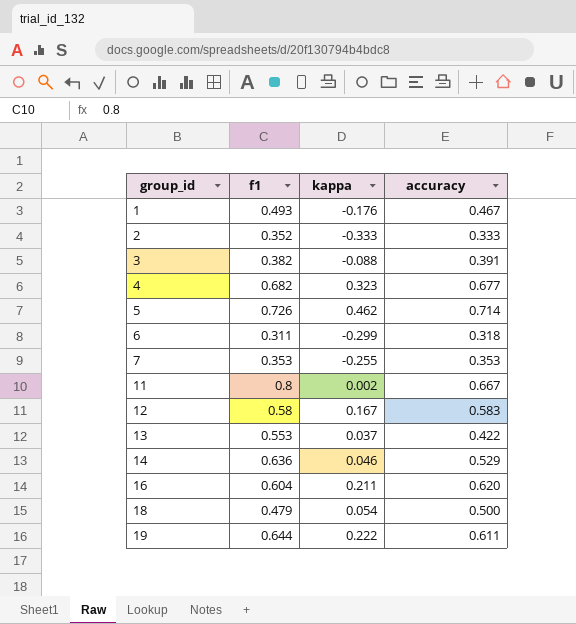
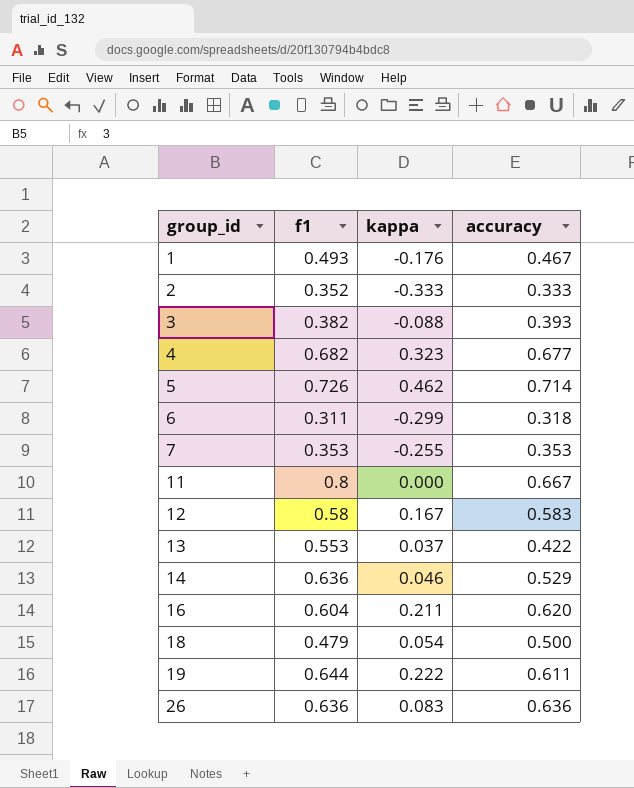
3 | accuracy: 0.391 -> 0.393
11 | kappa: 0.002 -> 0.000
row 26: none -> 0.636 | 0.083 | 0.636

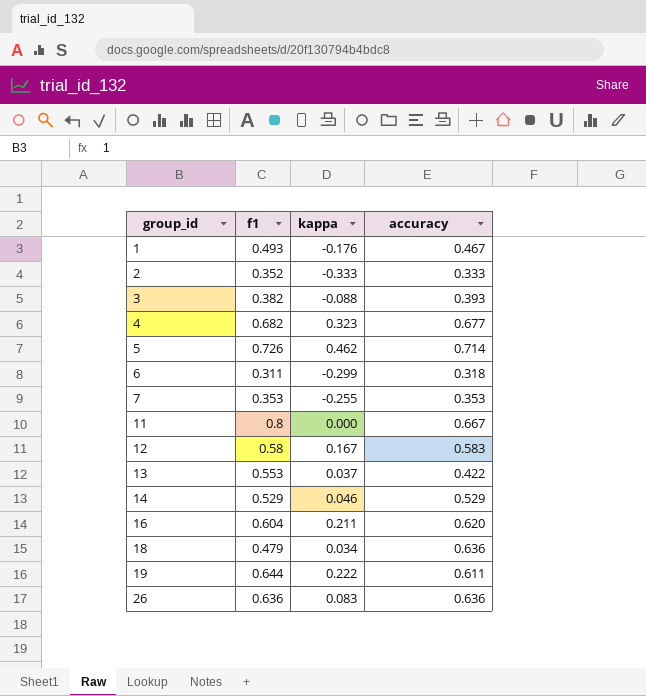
14 | f1: 0.636 -> 0.529
18 | kappa: 0.054 -> 0.034
18 | accuracy: 0.500 -> 0.636

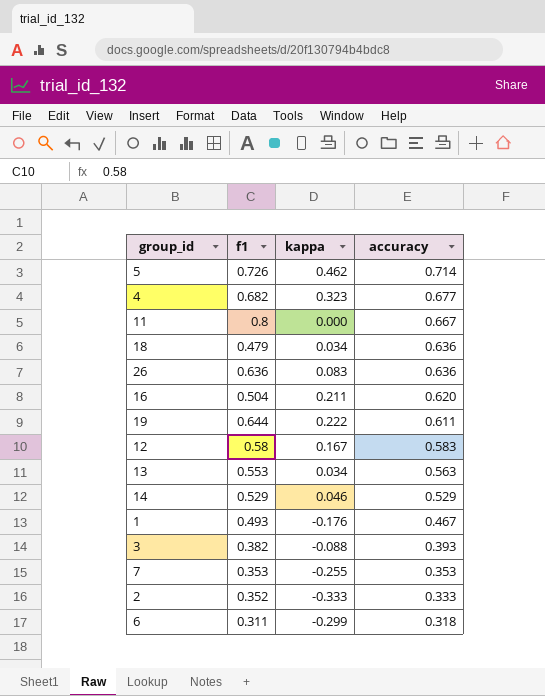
row order: group_id ascending -> accuracy descending
16 | f1: 0.604 -> 0.504
13 | kappa: 0.037 -> 0.034
13 | accuracy: 0.422 -> 0.563

